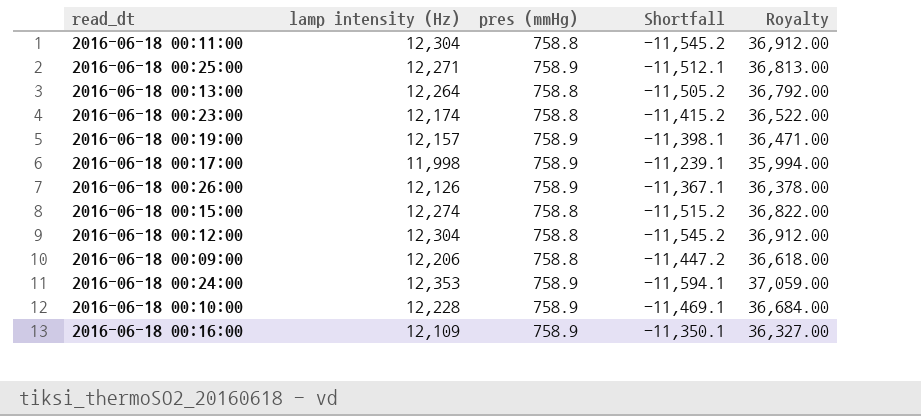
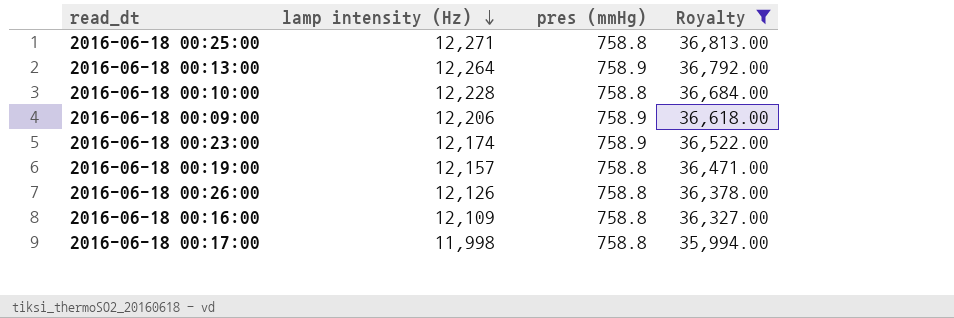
filter: none -> Royalty <= 36,813.00
row order: none -> lamp intensity (Hz) descending
column Shortfall | formula: [pres (mmHg)] - [lamp intensity (Hz)] -> none
2016-06-18 00:25:00 | pres (mmHg): 758.9 -> 758.8
2016-06-18 00:13:00 | pres (mmHg): 758.8 -> 758.9
2016-06-18 00:10:00 | pres (mmHg): 758.9 -> 758.8
2016-06-18 00:09:00 | pres (mmHg): 758.8 -> 758.9
2016-06-18 00:23:00 | pres (mmHg): 758.8 -> 758.9
2016-06-18 00:19:00 | pres (mmHg): 758.9 -> 758.8
2016-06-18 00:26:00 | pres (mmHg): 758.9 -> 758.8
2016-06-18 00:16:00 | pres (mmHg): 758.9 -> 758.8
2016-06-18 00:17:00 | pres (mmHg): 758.9 -> 758.8

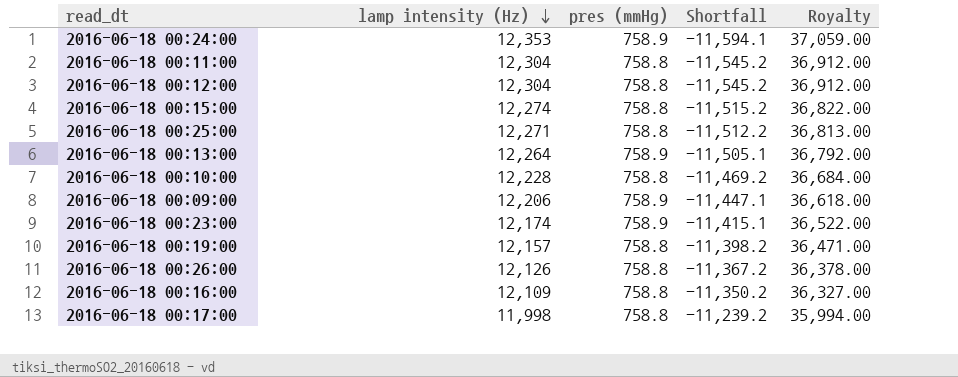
filter: Royalty <= 36,813.00 -> none
column Shortfall | formula: none -> [pres (mmHg)] - [lamp intensity (Hz)]

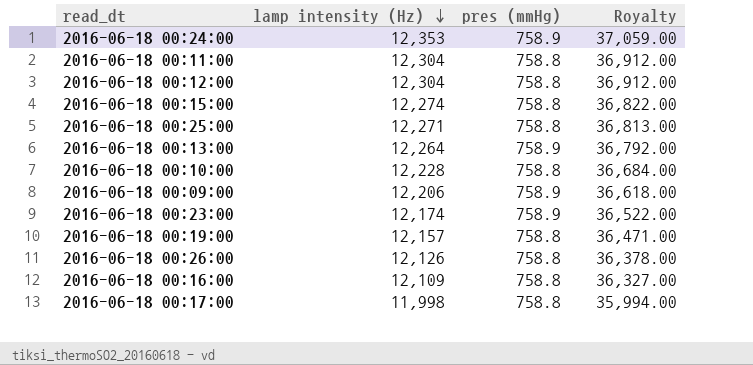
column Shortfall | formula: [pres (mmHg)] - [lamp intensity (Hz)] -> none

